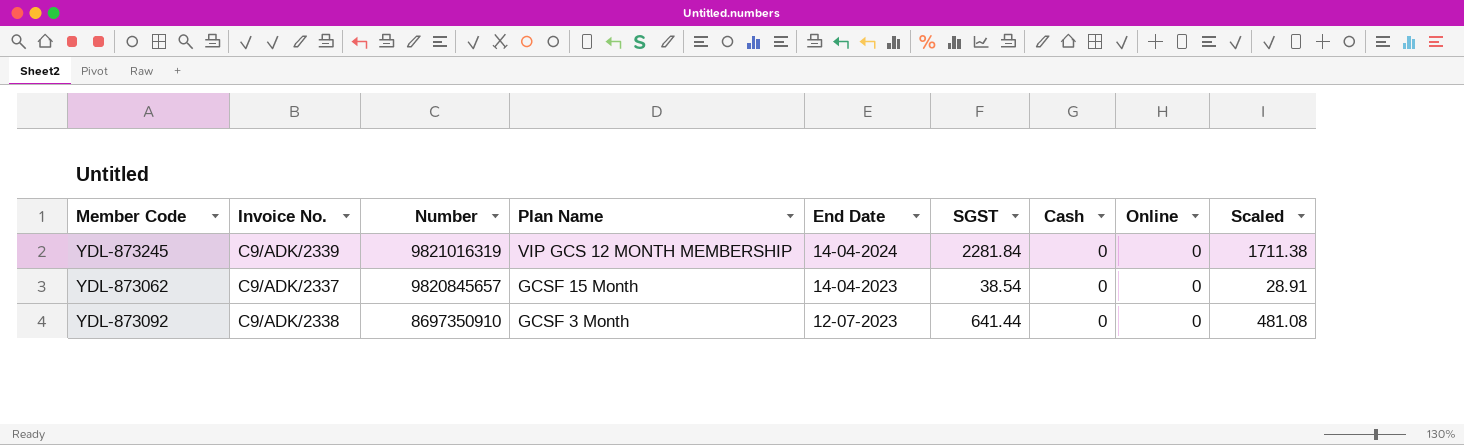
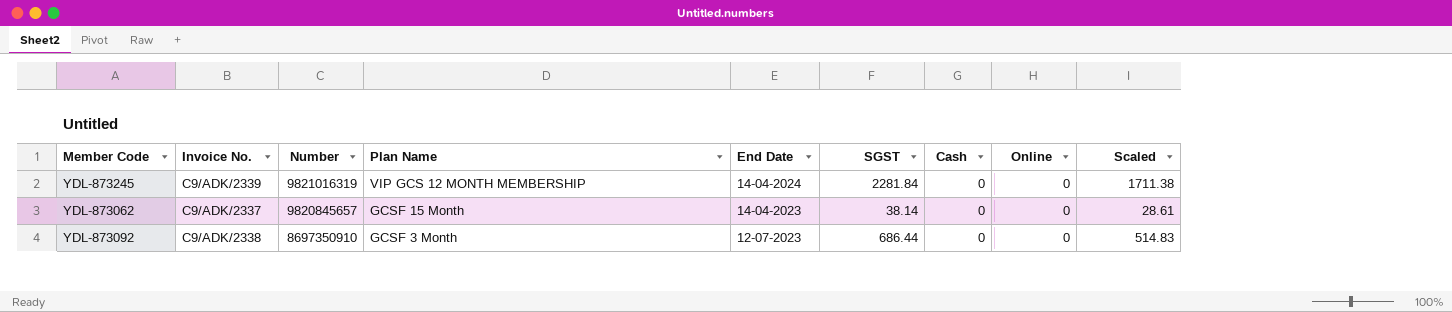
YDL-873062 | SGST: 38.54 -> 38.14
YDL-873062 | Scaled: 28.91 -> 28.61
YDL-873092 | SGST: 641.44 -> 686.44
YDL-873092 | Scaled: 481.08 -> 514.83

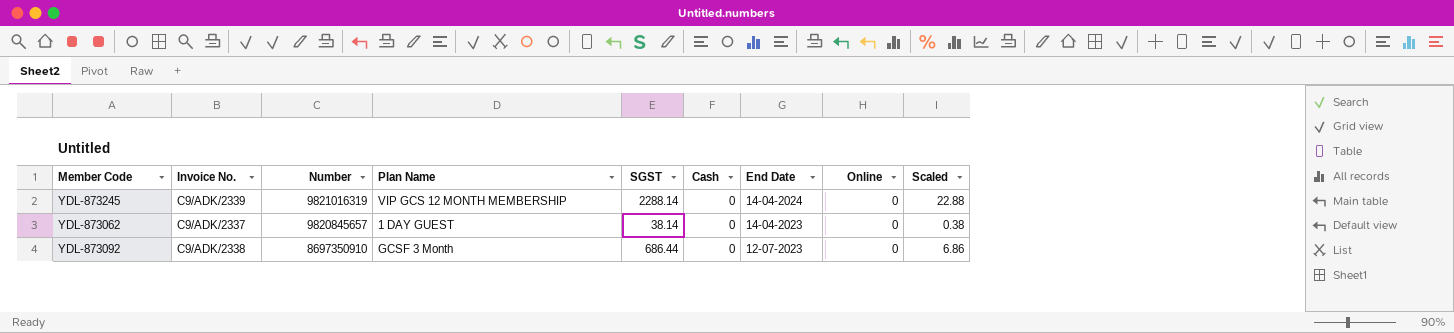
column End Date | position: 5 -> 7
column Scaled | formula: [SGST] * 0.75 -> [SGST] * 0.01
YDL-873245 | SGST: 2281.84 -> 2288.14
YDL-873062 | Plan Name: GCSF 15 Month -> 1 DAY GUEST

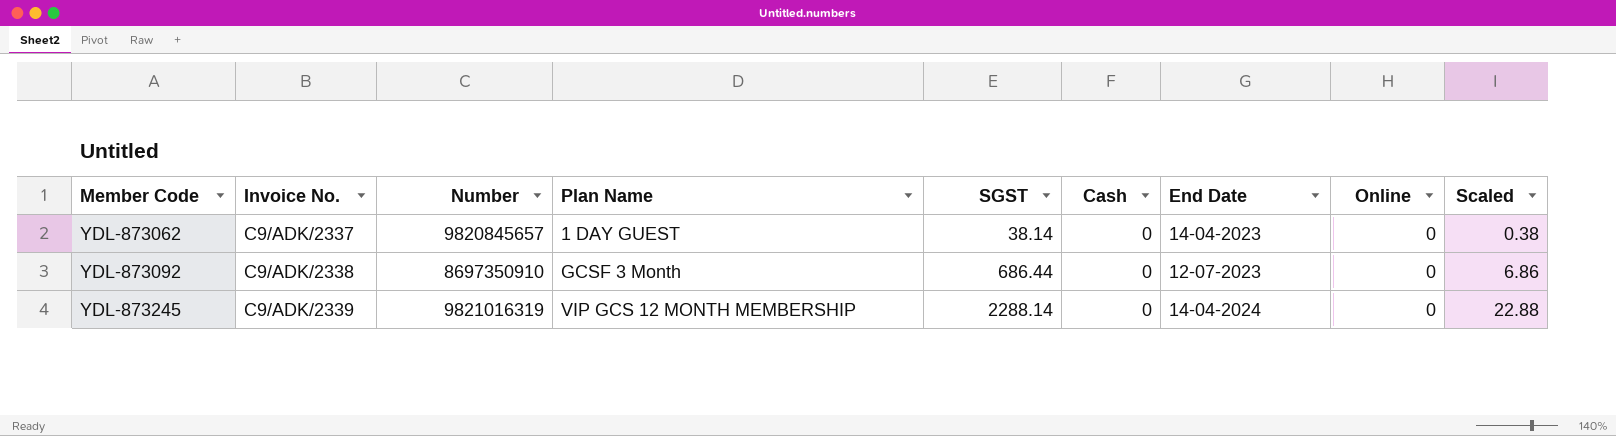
row order: Number descending -> Member Code ascending

